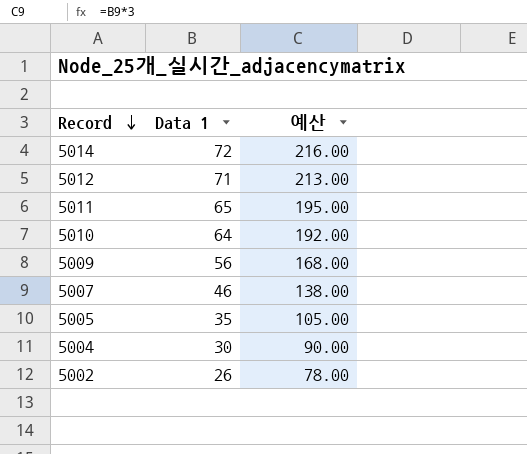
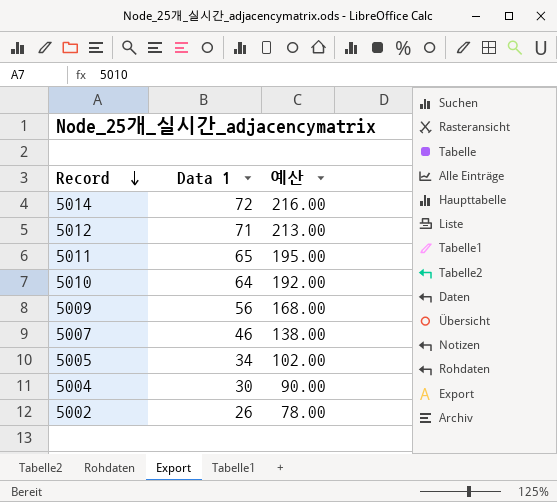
5005 | Data 1: 35 -> 34
5005 | 예산: 105.00 -> 102.00

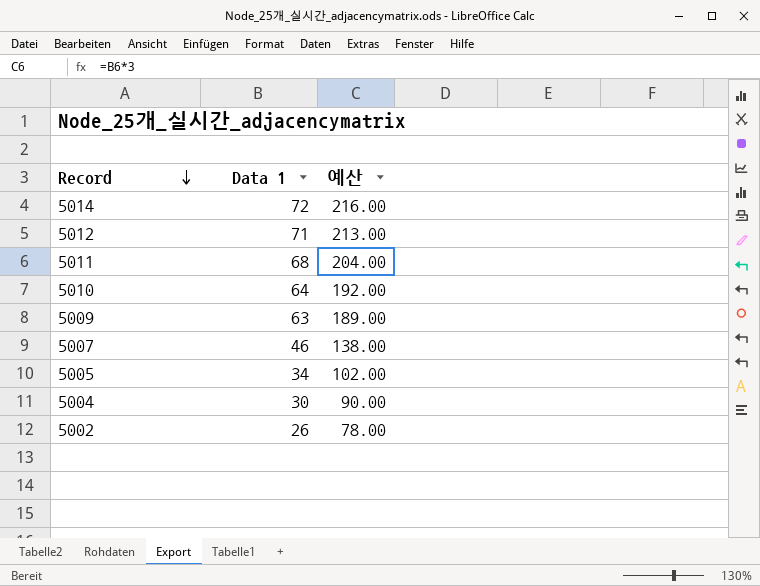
5011 | Data 1: 65 -> 68
5011 | 예산: 195.00 -> 204.00
5009 | Data 1: 56 -> 63
5009 | 예산: 168.00 -> 189.00

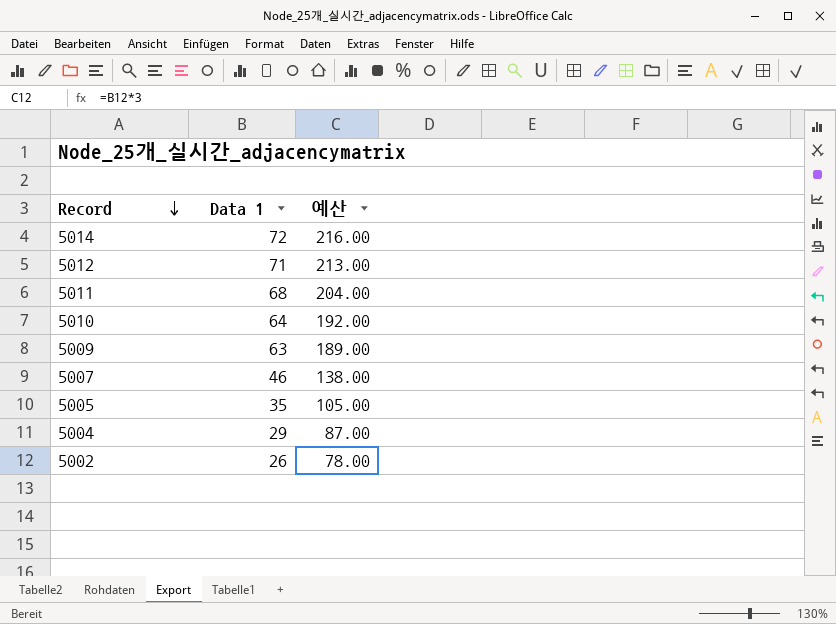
5005 | Data 1: 34 -> 35
5005 | 예산: 102.00 -> 105.00
5004 | Data 1: 30 -> 29
5004 | 예산: 90.00 -> 87.00

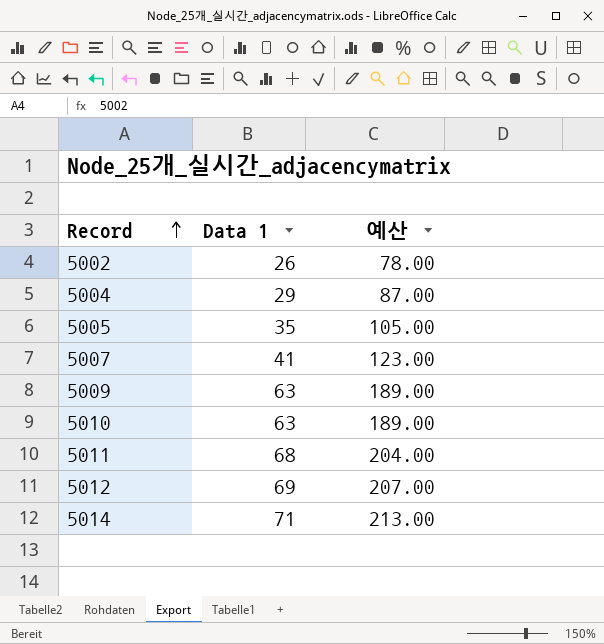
row order: Record descending -> Record ascending
5007 | Data 1: 46 -> 41
5007 | 예산: 138.00 -> 123.00
5010 | Data 1: 64 -> 63
5010 | 예산: 192.00 -> 189.00
5012 | Data 1: 71 -> 69
5012 | 예산: 213.00 -> 207.00
5014 | Data 1: 72 -> 71
5014 | 예산: 216.00 -> 213.00

